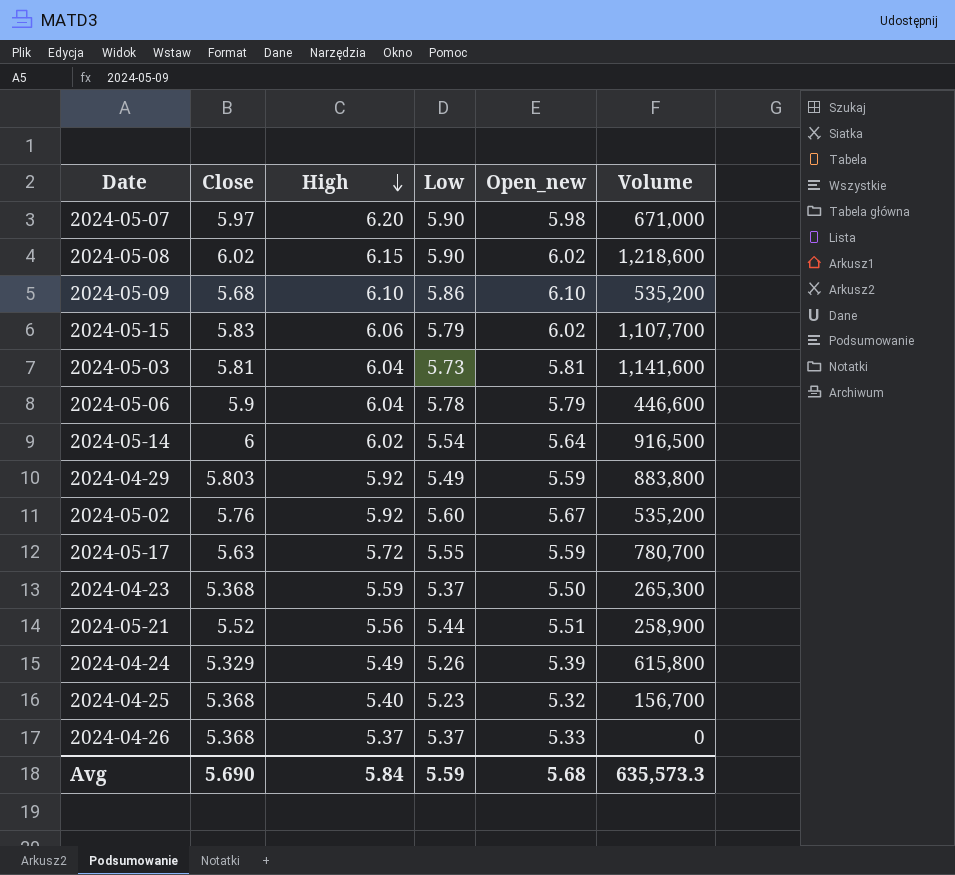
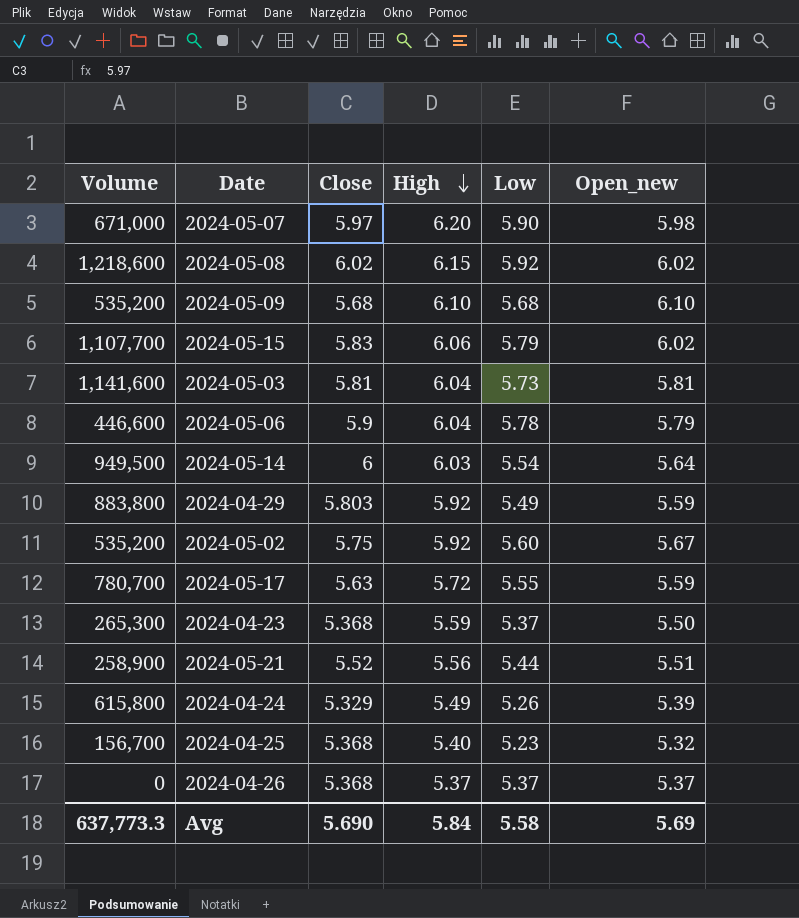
column Volume | position: 6 -> 1
2024-05-08 | Low: 5.90 -> 5.92
2024-05-09 | Low: 5.86 -> 5.68
2024-05-14 | Volume: 916,500 -> 949,500
2024-05-14 | High: 6.02 -> 6.03
2024-05-02 | Close: 5.76 -> 5.75
2024-04-26 | Open_new: 5.33 -> 5.37
Avg | Volume: 635,573.3 -> 637,773.3
Avg | Low: 5.59 -> 5.58
Avg | Open_new: 5.68 -> 5.69

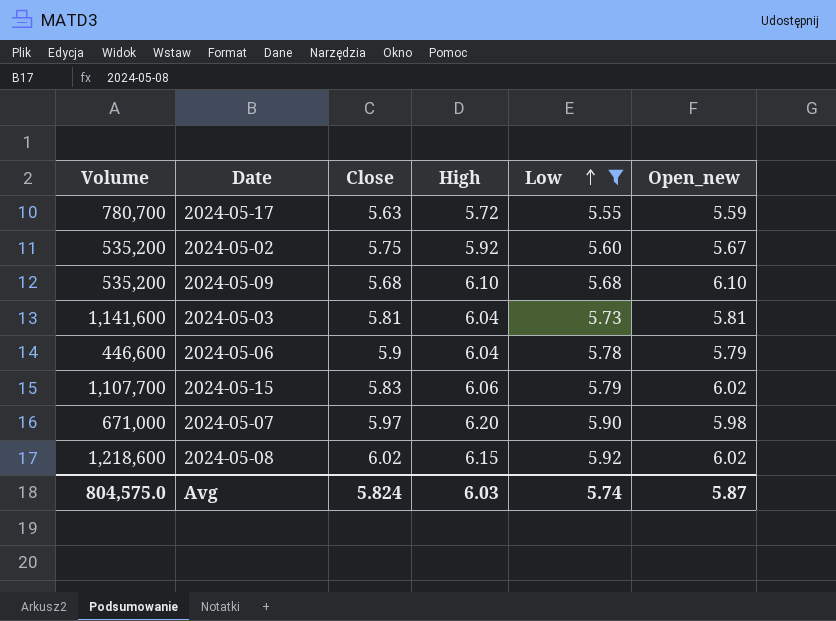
filter: none -> Low >= 5.55
row order: High descending -> Low ascending
Avg | Volume: 637,773.3 -> 804,575.0
Avg | Close: 5.690 -> 5.824
Avg | High: 5.84 -> 6.03
Avg | Low: 5.58 -> 5.74
Avg | Open_new: 5.69 -> 5.87

